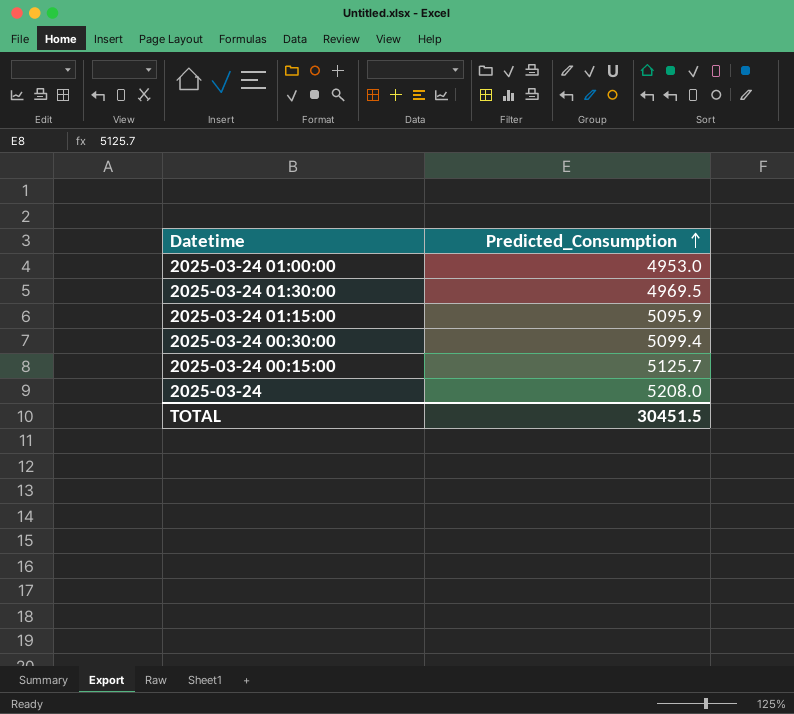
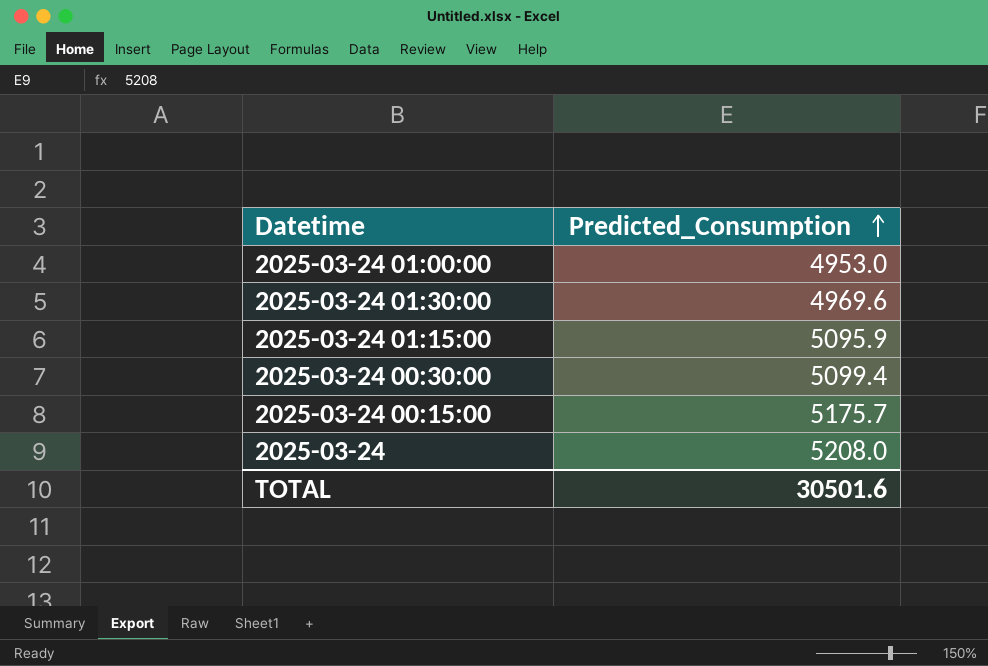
2025-03-24 01:30:00 | Predicted_Consumption: 4969.5 -> 4969.6
2025-03-24 00:15:00 | Predicted_Consumption: 5125.7 -> 5175.7
TOTAL | Predicted_Consumption: 30451.5 -> 30501.6

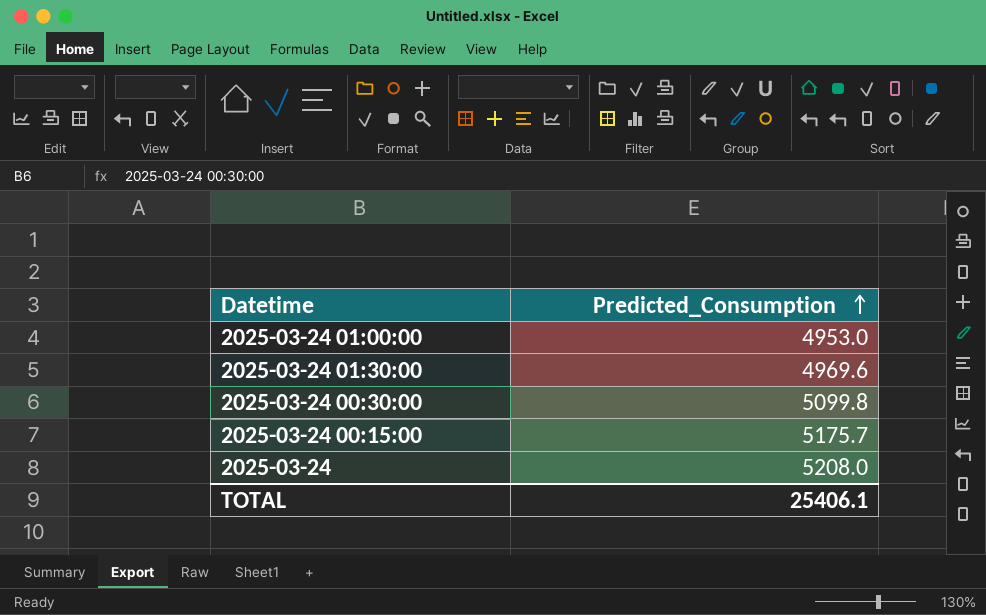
row 2025-03-24 01:15:00: 5095.9 -> none
2025-03-24 00:30:00 | Predicted_Consumption: 5099.4 -> 5099.8
TOTAL | Predicted_Consumption: 30501.6 -> 25406.1

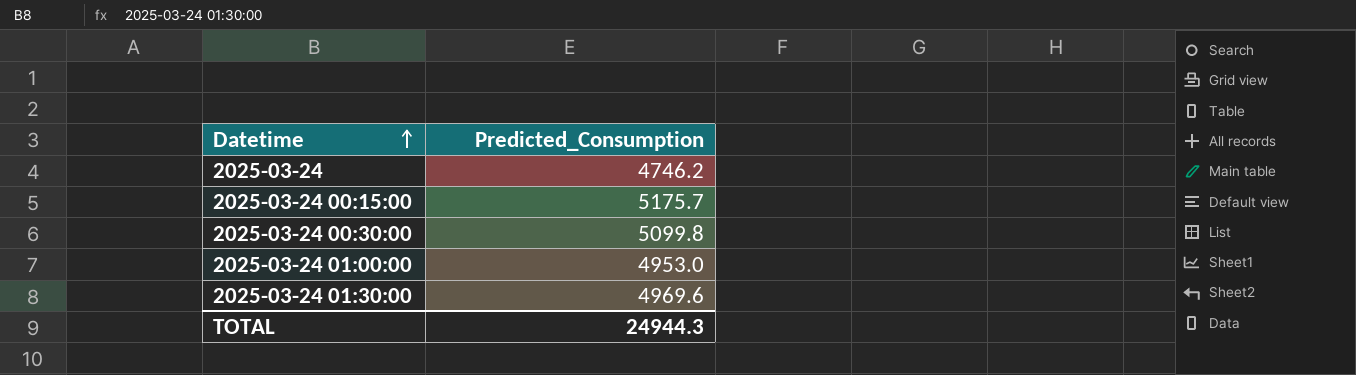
row order: Predicted_Consumption ascending -> Datetime ascending
2025-03-24 | Predicted_Consumption: 5208.0 -> 4746.2
TOTAL | Predicted_Consumption: 25406.1 -> 24944.3

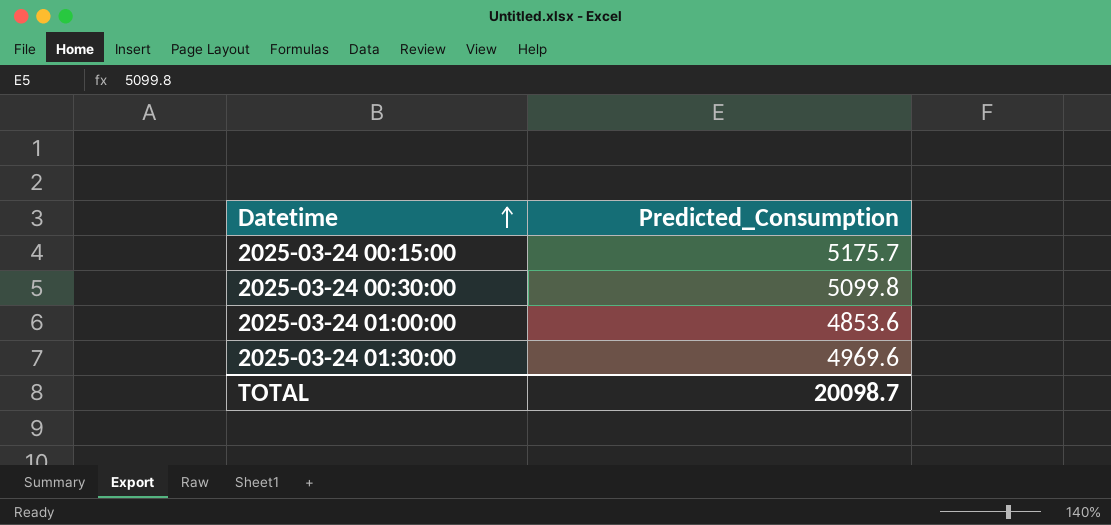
row 2025-03-24: 4746.2 -> none
2025-03-24 01:00:00 | Predicted_Consumption: 4953.0 -> 4853.6
TOTAL | Predicted_Consumption: 24944.3 -> 20098.7

